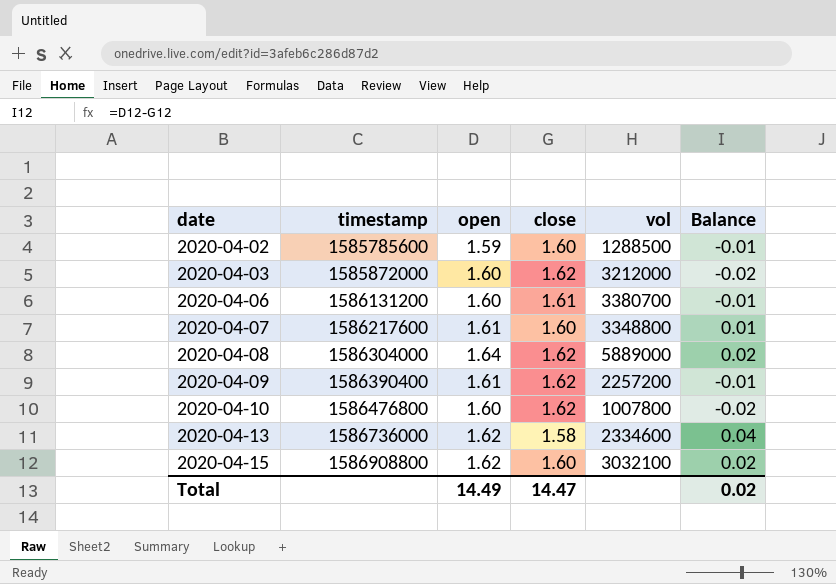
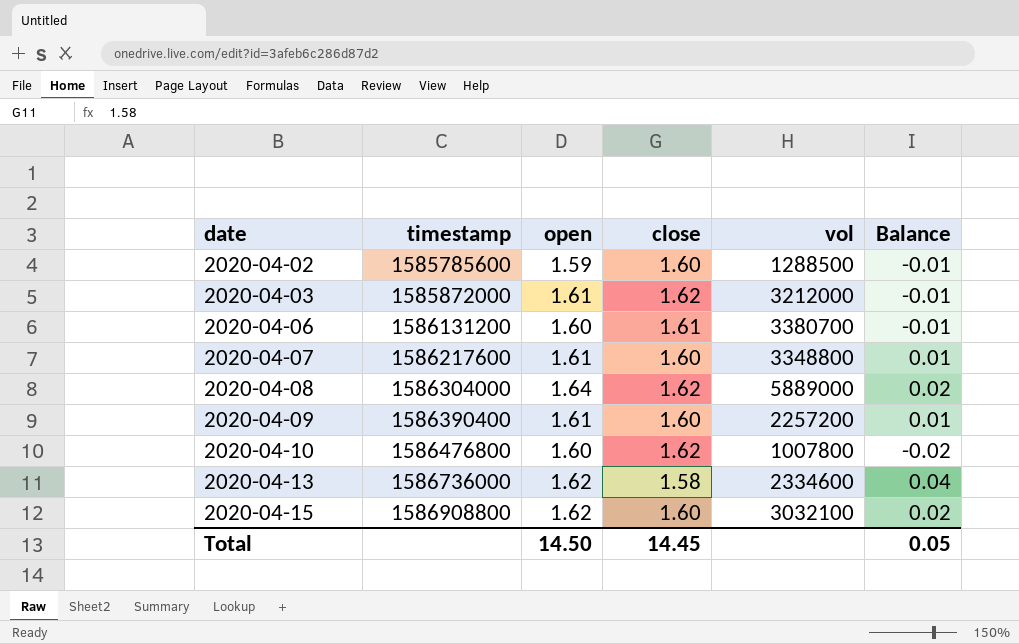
2020-04-03 | open: 1.60 -> 1.61
2020-04-03 | Balance: -0.02 -> -0.01
2020-04-09 | close: 1.62 -> 1.60
2020-04-09 | Balance: -0.01 -> 0.01
Total | open: 14.49 -> 14.50
Total | close: 14.47 -> 14.45
Total | Balance: 0.02 -> 0.05

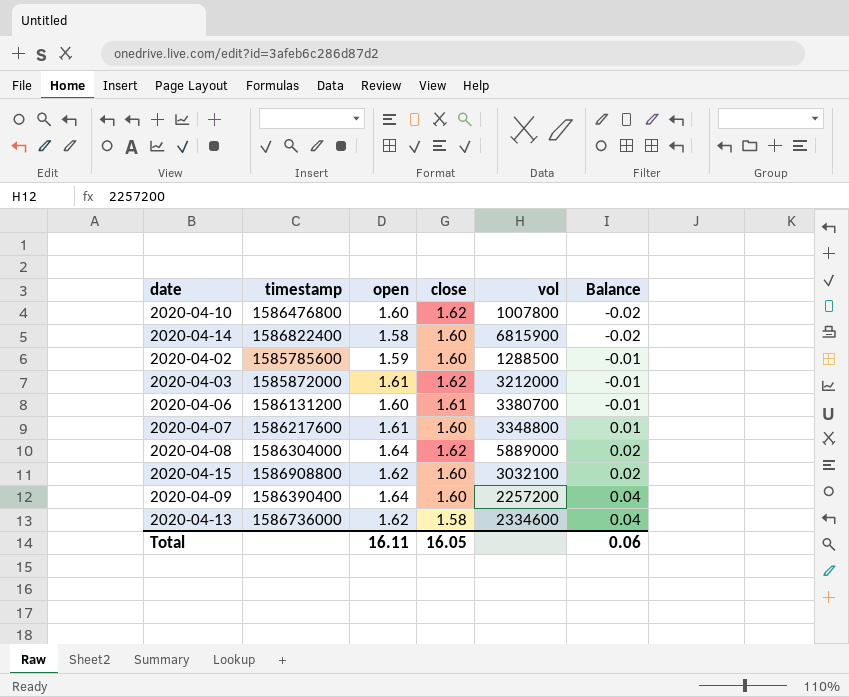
row order: date ascending -> Balance ascending
row 2020-04-14: none -> 1586822400 | 1.58 | 1.60 | 6815900 | -0.02
2020-04-09 | open: 1.61 -> 1.64
2020-04-09 | Balance: 0.01 -> 0.04
Total | open: 14.50 -> 16.11
Total | close: 14.45 -> 16.05
Total | Balance: 0.05 -> 0.06

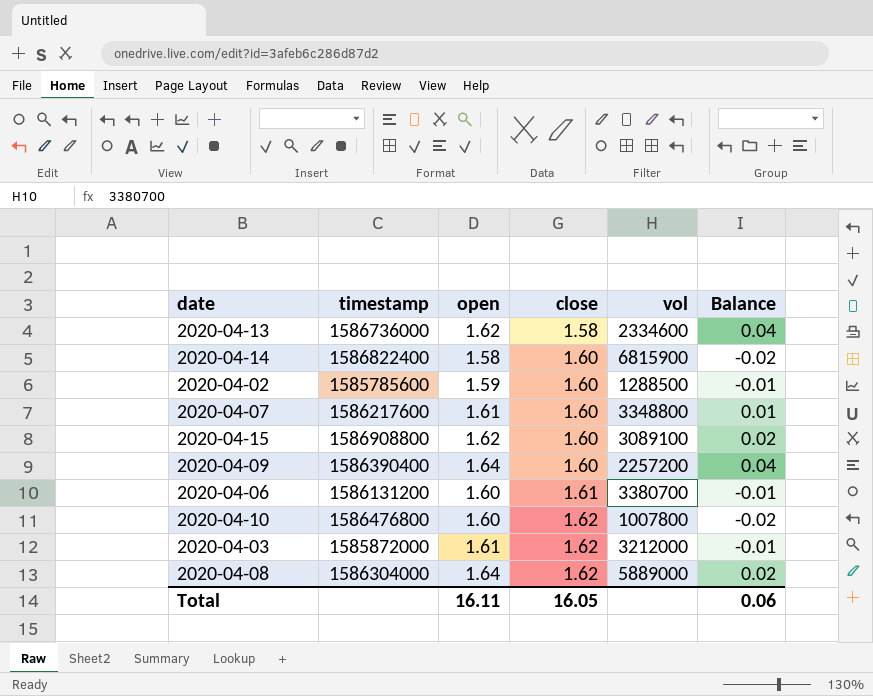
row order: Balance ascending -> close ascending
2020-04-15 | vol: 3032100 -> 3089100

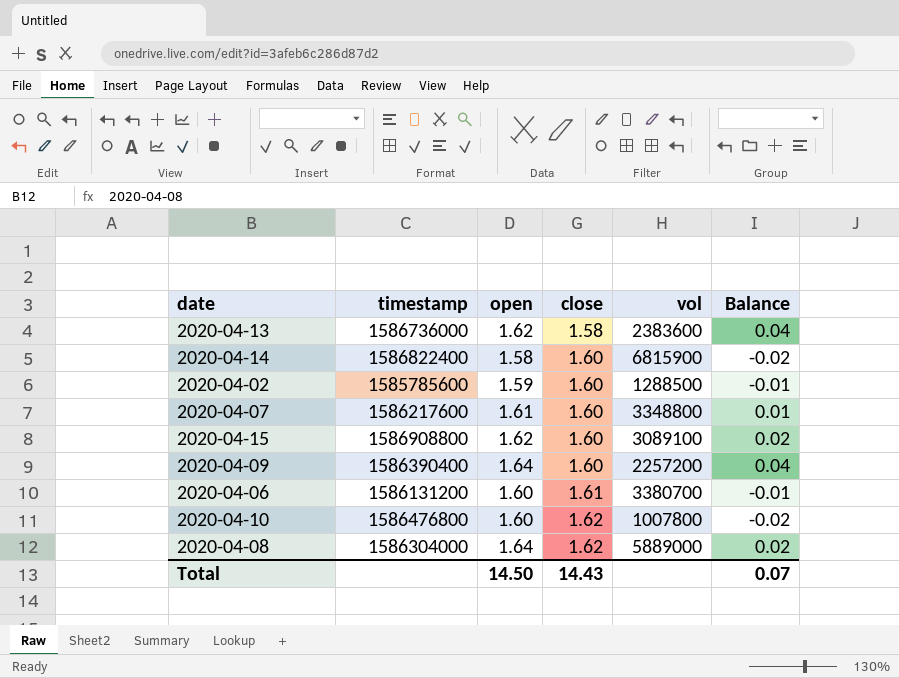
row 2020-04-03: 1585872000 | 1.61 | 1.62 | 3212000 | -0.01 -> none
2020-04-13 | vol: 2334600 -> 2383600
Total | open: 16.11 -> 14.50
Total | close: 16.05 -> 14.43
Total | Balance: 0.06 -> 0.07

